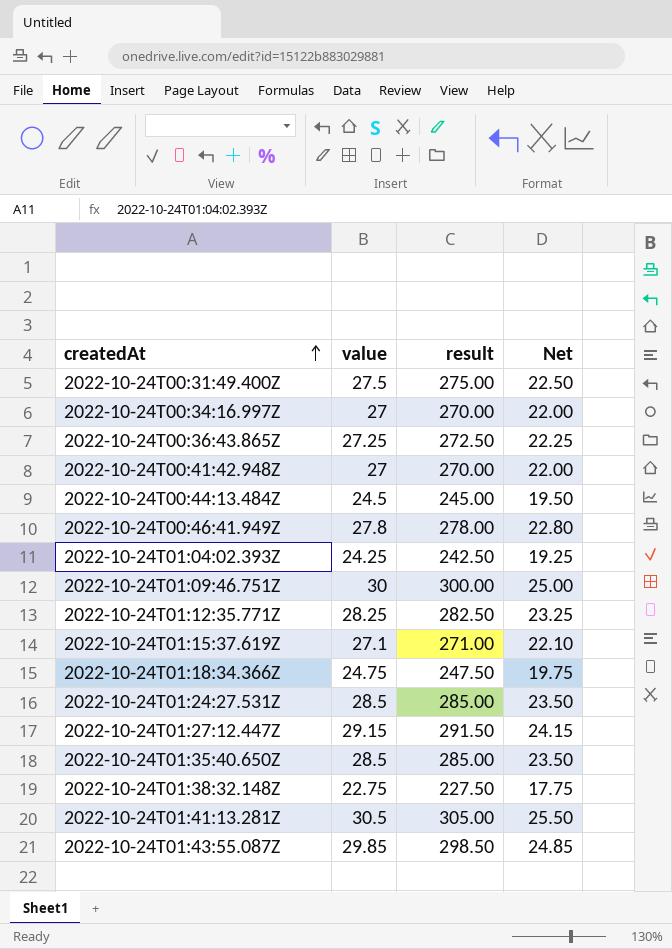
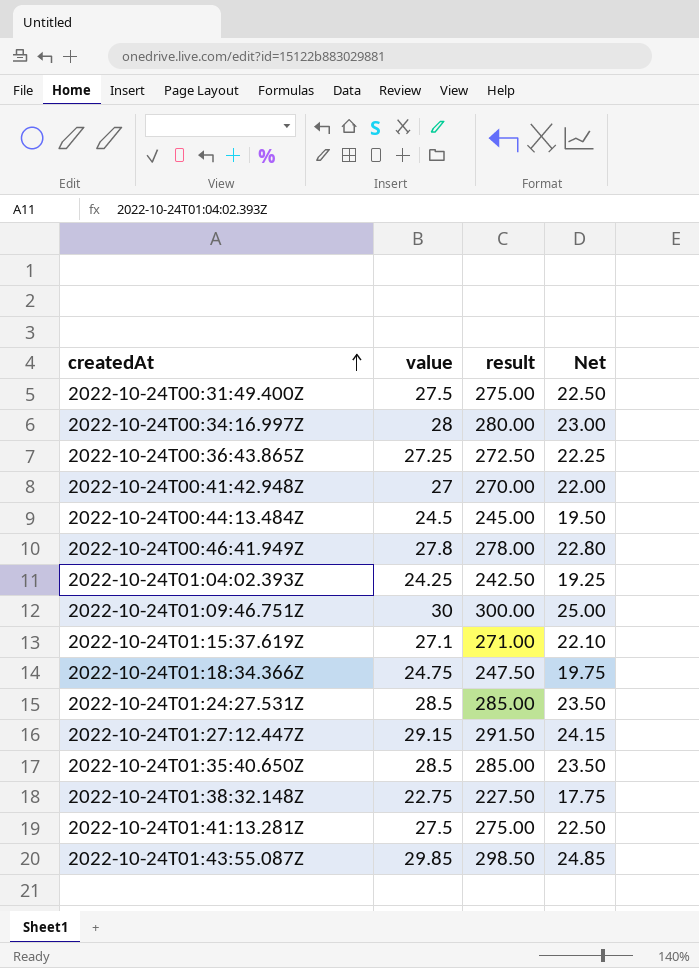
row 2022-10-24T01:12:35.771Z: 28.25 | 282.50 | 23.25 -> none
2022-10-24T00:34:16.997Z | value: 27 -> 28
2022-10-24T00:34:16.997Z | result: 270.00 -> 280.00
2022-10-24T00:34:16.997Z | Net: 22.00 -> 23.00
2022-10-24T01:41:13.281Z | value: 30.5 -> 27.5
2022-10-24T01:41:13.281Z | result: 305.00 -> 275.00
2022-10-24T01:41:13.281Z | Net: 25.50 -> 22.50

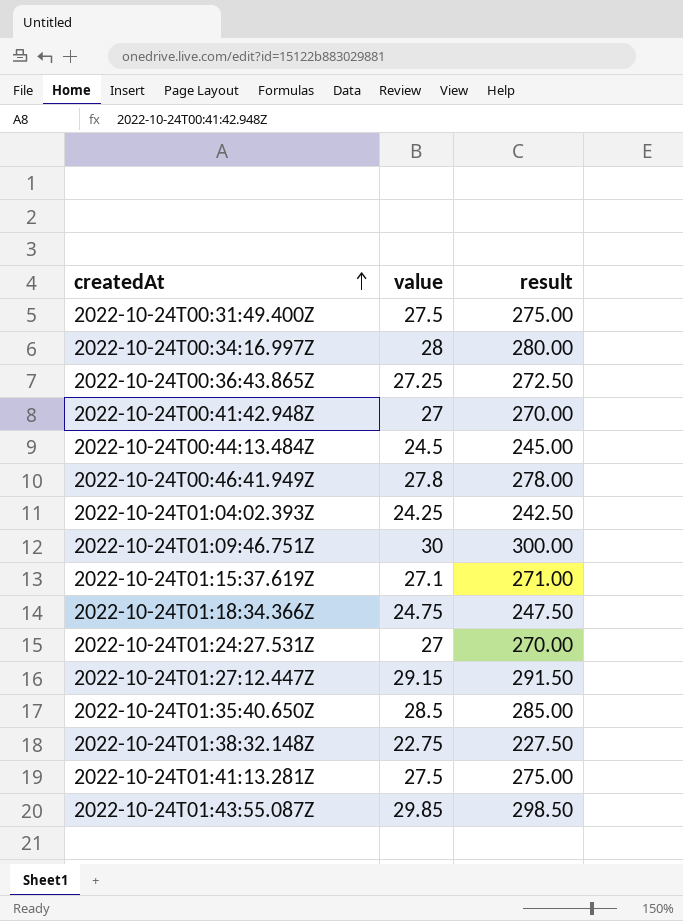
column Net | formula: [value] - 5 -> none
2022-10-24T01:24:27.531Z | value: 28.5 -> 27
2022-10-24T01:24:27.531Z | result: 285.00 -> 270.00

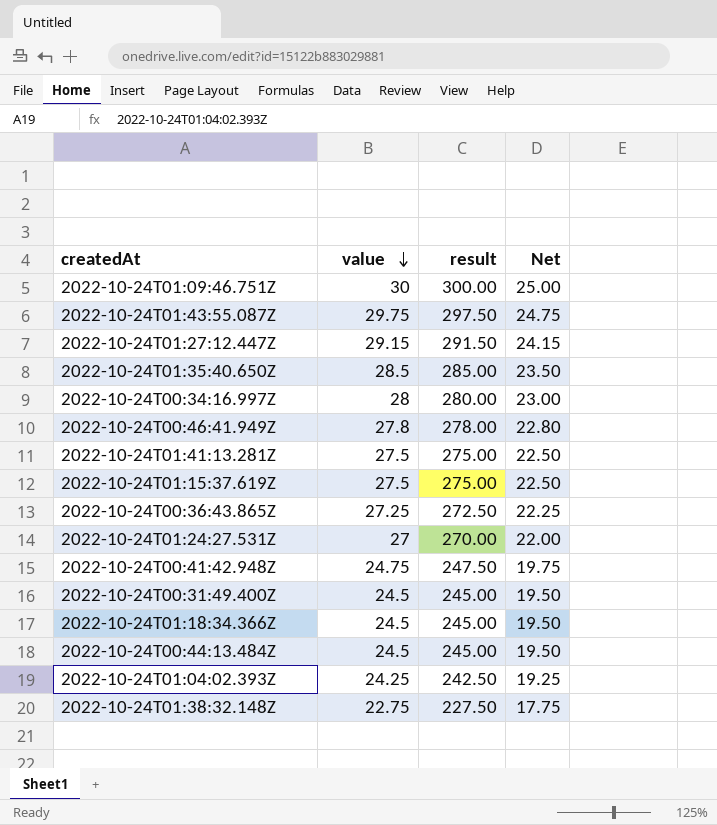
row order: createdAt ascending -> value descending
column Net | formula: none -> [value] - 5
2022-10-24T01:43:55.087Z | value: 29.85 -> 29.75
2022-10-24T01:43:55.087Z | result: 298.50 -> 297.50
2022-10-24T01:15:37.619Z | value: 27.1 -> 27.5
2022-10-24T01:15:37.619Z | result: 271.00 -> 275.00
2022-10-24T00:41:42.948Z | value: 27 -> 24.75
2022-10-24T00:41:42.948Z | result: 270.00 -> 247.50
2022-10-24T00:31:49.400Z | value: 27.5 -> 24.5
2022-10-24T00:31:49.400Z | result: 275.00 -> 245.00
2022-10-24T01:18:34.366Z | value: 24.75 -> 24.5
2022-10-24T01:18:34.366Z | result: 247.50 -> 245.00

